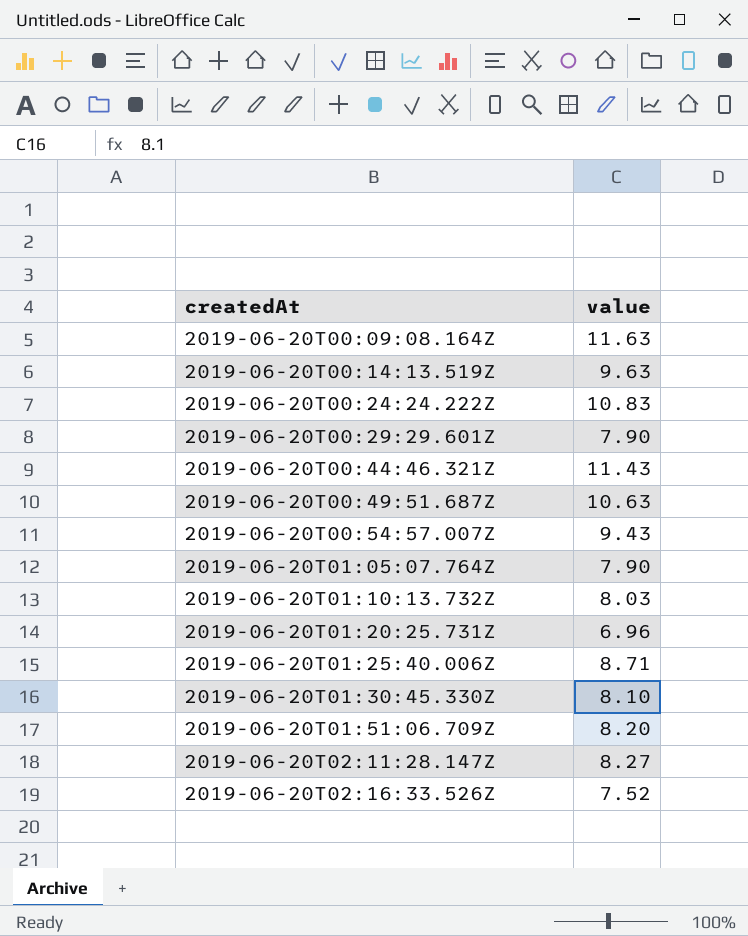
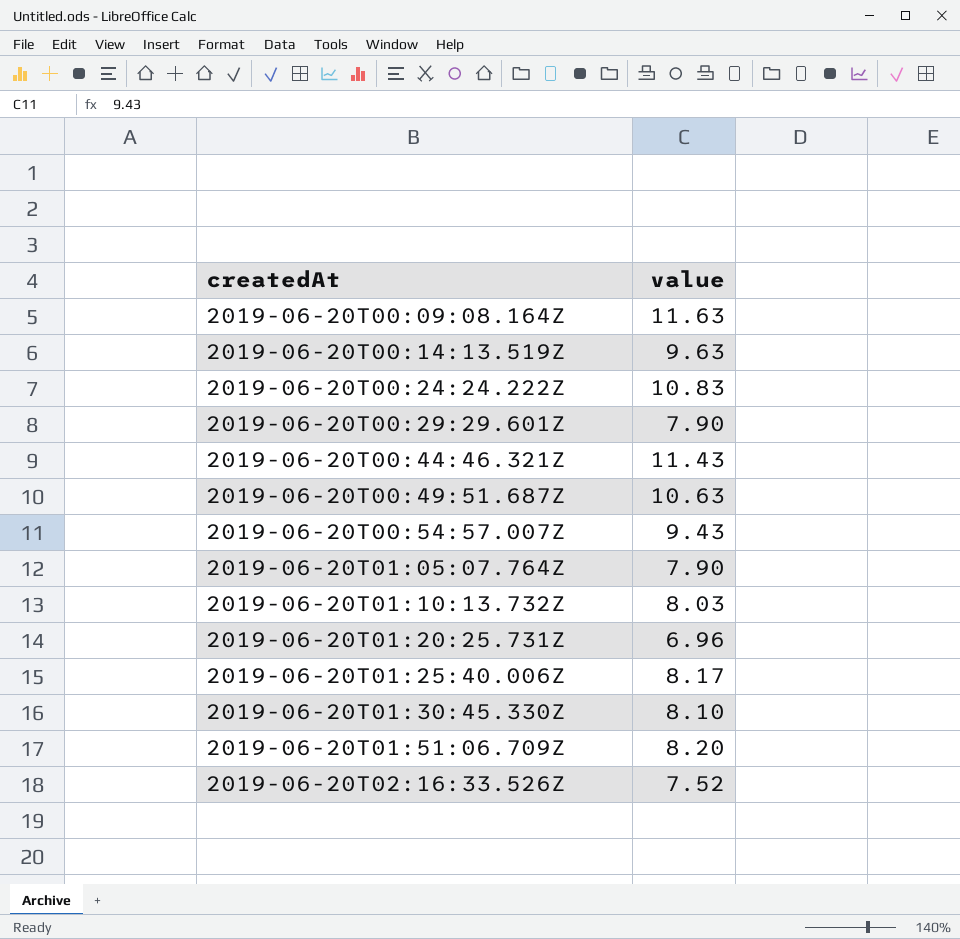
row 2019-06-20T02:11:28.147Z: 8.27 -> none
2019-06-20T01:25:40.006Z | value: 8.71 -> 8.17

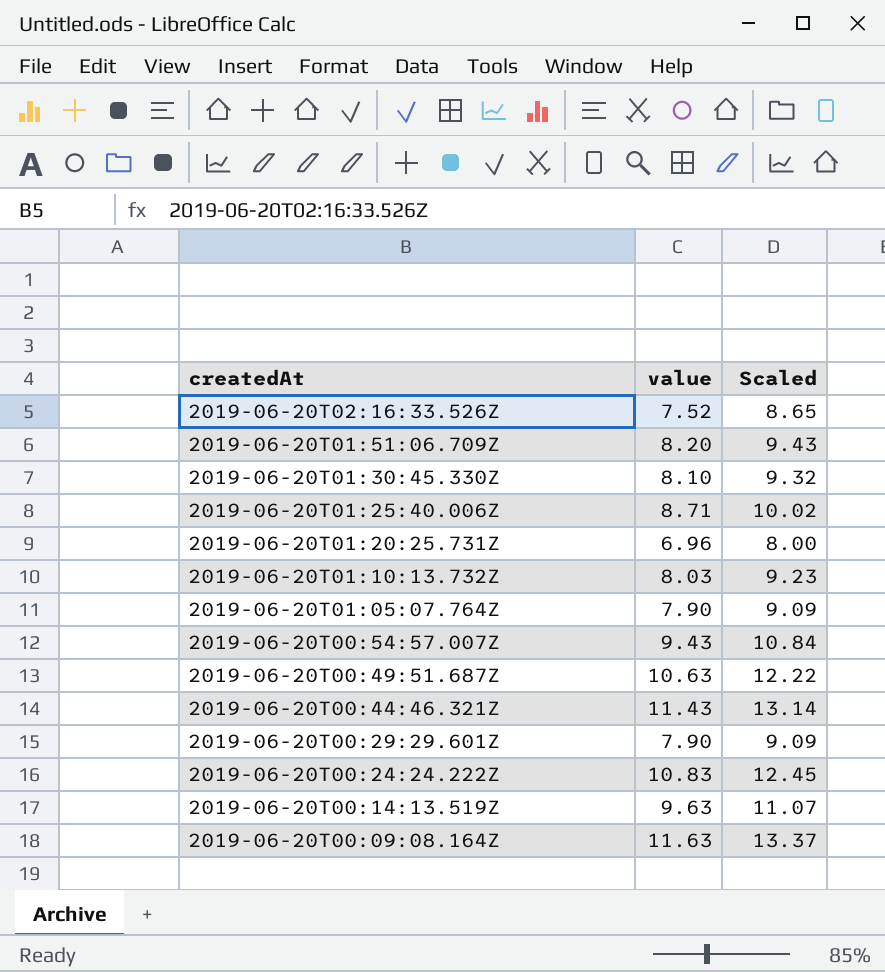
row order: createdAt ascending -> createdAt descending
column Scaled | formula: none -> [value] * 1.15
2019-06-20T01:25:40.006Z | value: 8.17 -> 8.71

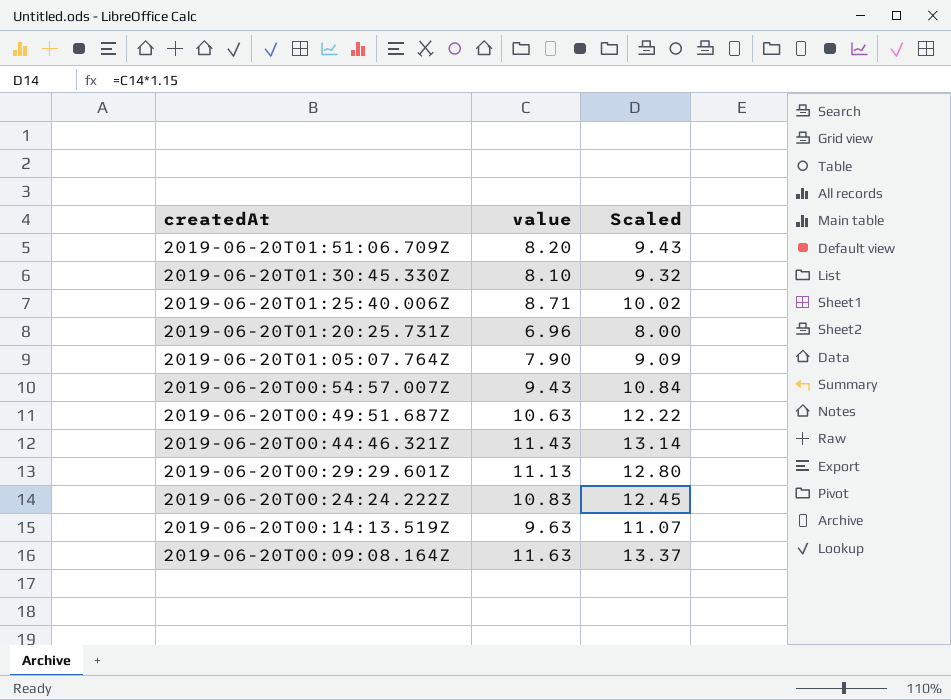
row 2019-06-20T02:16:33.526Z: 7.52 | 8.65 -> none
row 2019-06-20T01:10:13.732Z: 8.03 | 9.23 -> none
2019-06-20T00:29:29.601Z | value: 7.90 -> 11.13
2019-06-20T00:29:29.601Z | Scaled: 9.09 -> 12.80

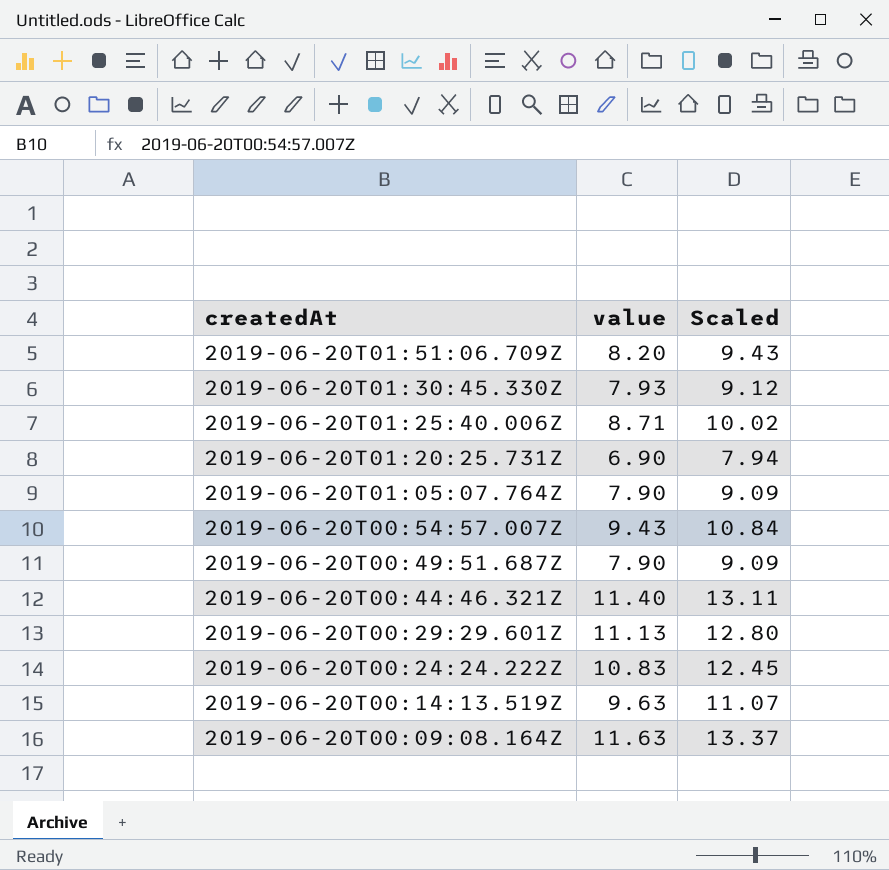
2019-06-20T01:30:45.330Z | value: 8.10 -> 7.93
2019-06-20T01:30:45.330Z | Scaled: 9.32 -> 9.12
2019-06-20T01:20:25.731Z | value: 6.96 -> 6.90
2019-06-20T01:20:25.731Z | Scaled: 8.00 -> 7.94
2019-06-20T00:49:51.687Z | value: 10.63 -> 7.90
2019-06-20T00:49:51.687Z | Scaled: 12.22 -> 9.09
2019-06-20T00:44:46.321Z | value: 11.43 -> 11.40
2019-06-20T00:44:46.321Z | Scaled: 13.14 -> 13.11

